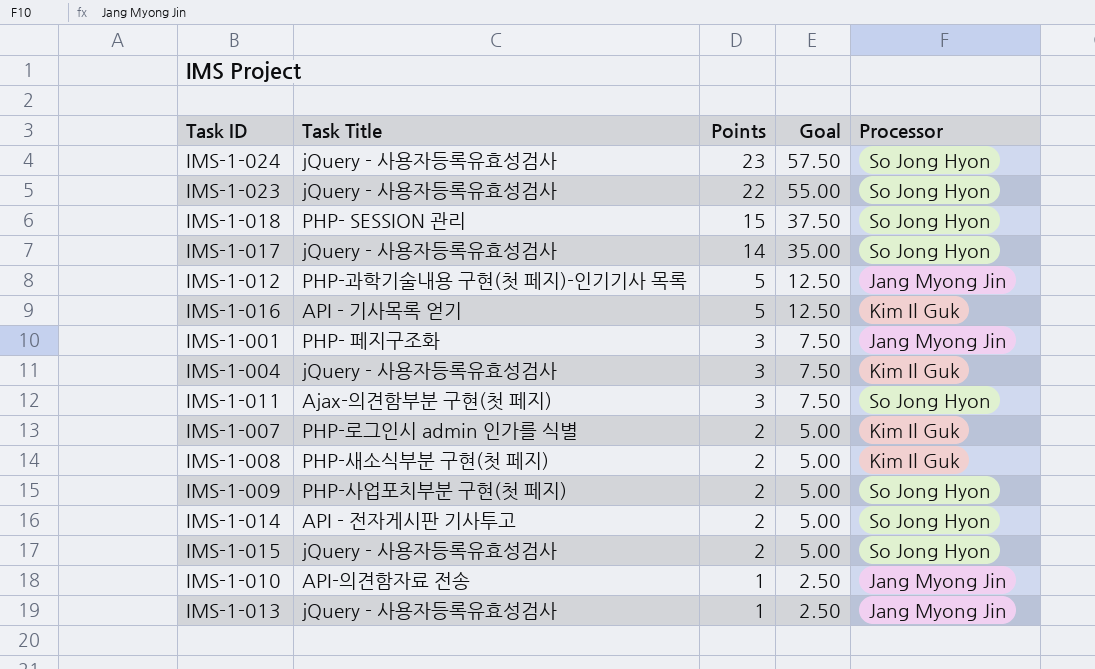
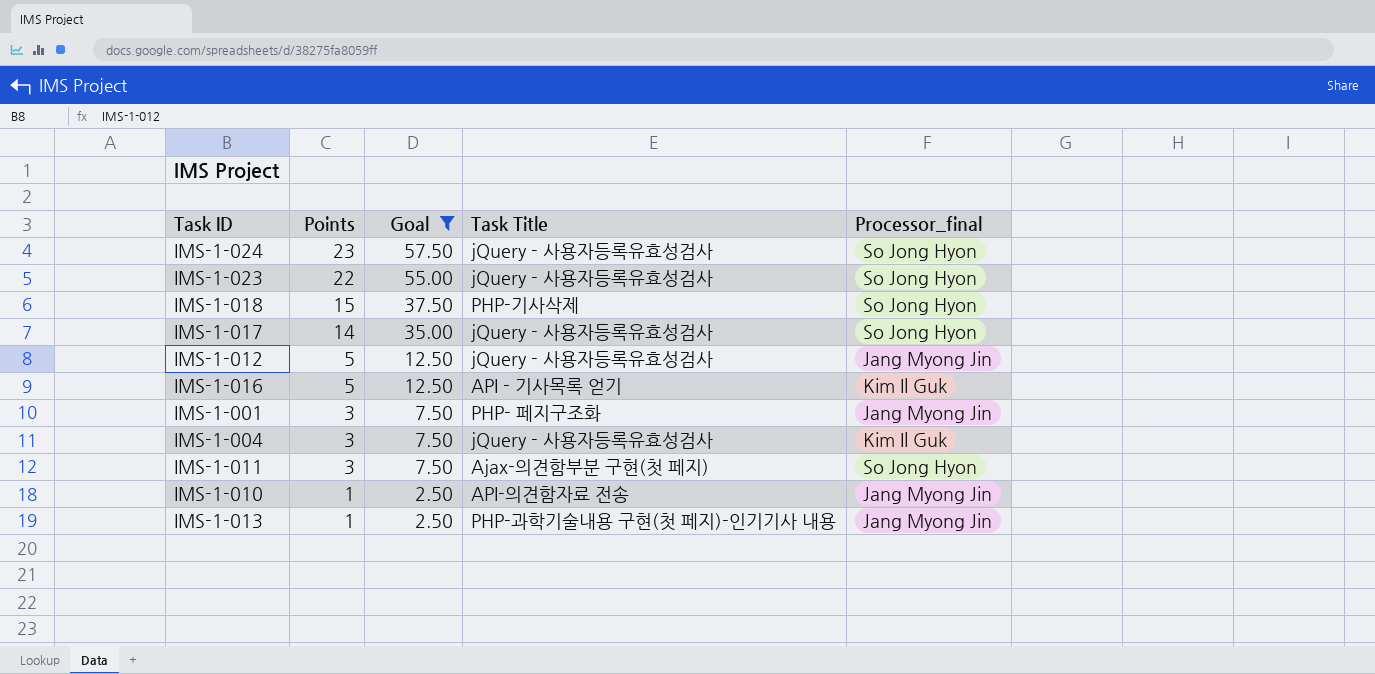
filter: none -> Goal != 5.00
column Task Title | position: 2 -> 4
column name: Processor -> Processor_final
IMS-1-018 | Task Title: PHP- SESSION 관리 -> PHP-기사삭제
IMS-1-012 | Task Title: PHP-과학기술내용 구현(첫 페지)-인기기사 목록 -> jQuery - 사용자등록유효성검사
IMS-1-013 | Task Title: jQuery - 사용자등록유효성검사 -> PHP-과학기술내용 구현(첫 페지)-인기기사 내용

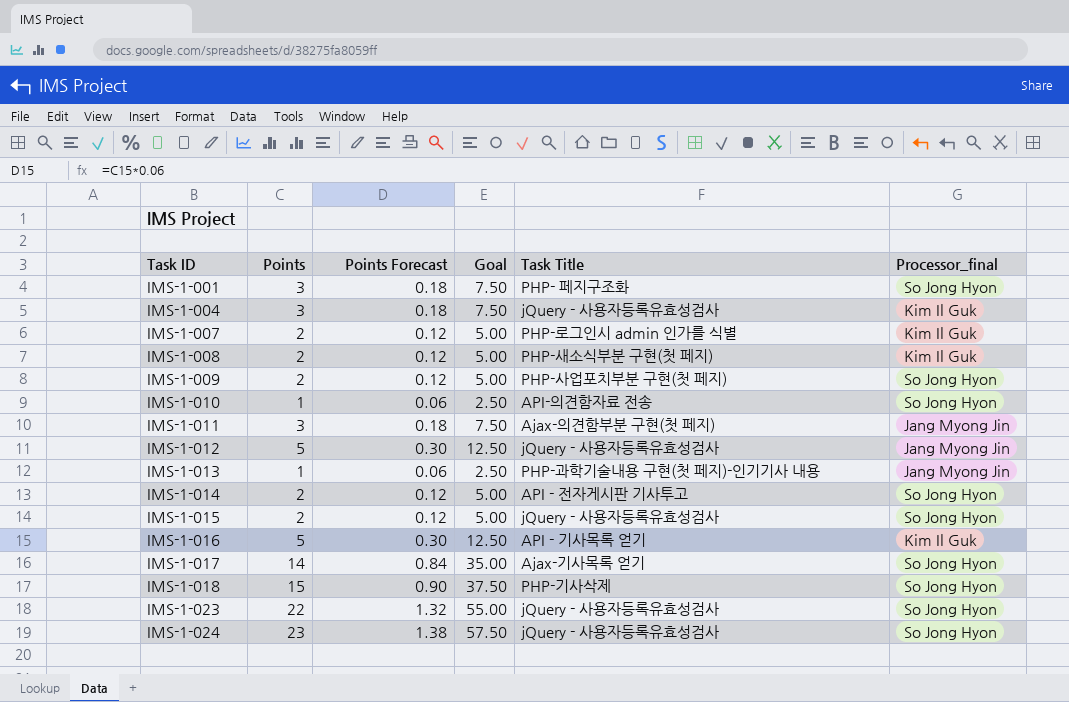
filter: Goal != 5.00 -> none
row order: Points descending -> Task ID ascending
column Points Forecast | formula: none -> [Points] * 0.06
IMS-1-001 | Processor_final: Jang Myong Jin -> So Jong Hyon
IMS-1-010 | Processor_final: Jang Myong Jin -> So Jong Hyon
IMS-1-011 | Processor_final: So Jong Hyon -> Jang Myong Jin
IMS-1-017 | Task Title: jQuery - 사용자등록유효성검사 -> Ajax-기사목록 얻기

